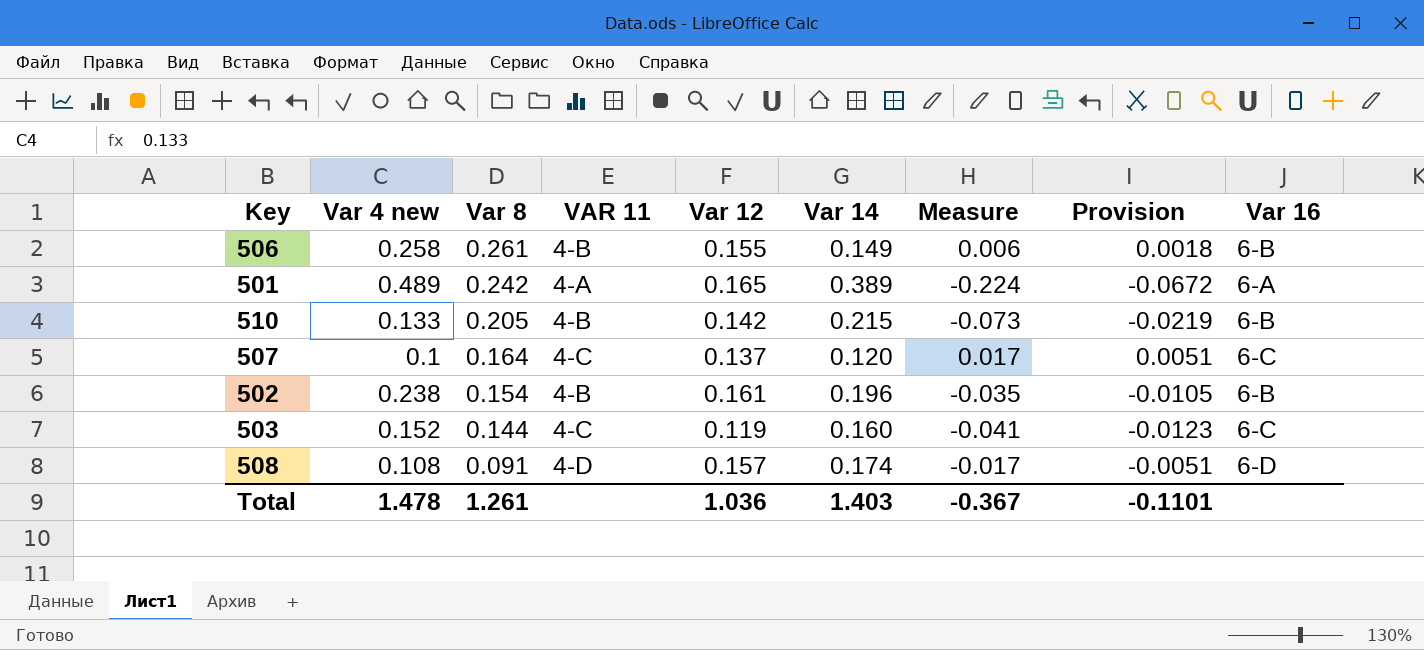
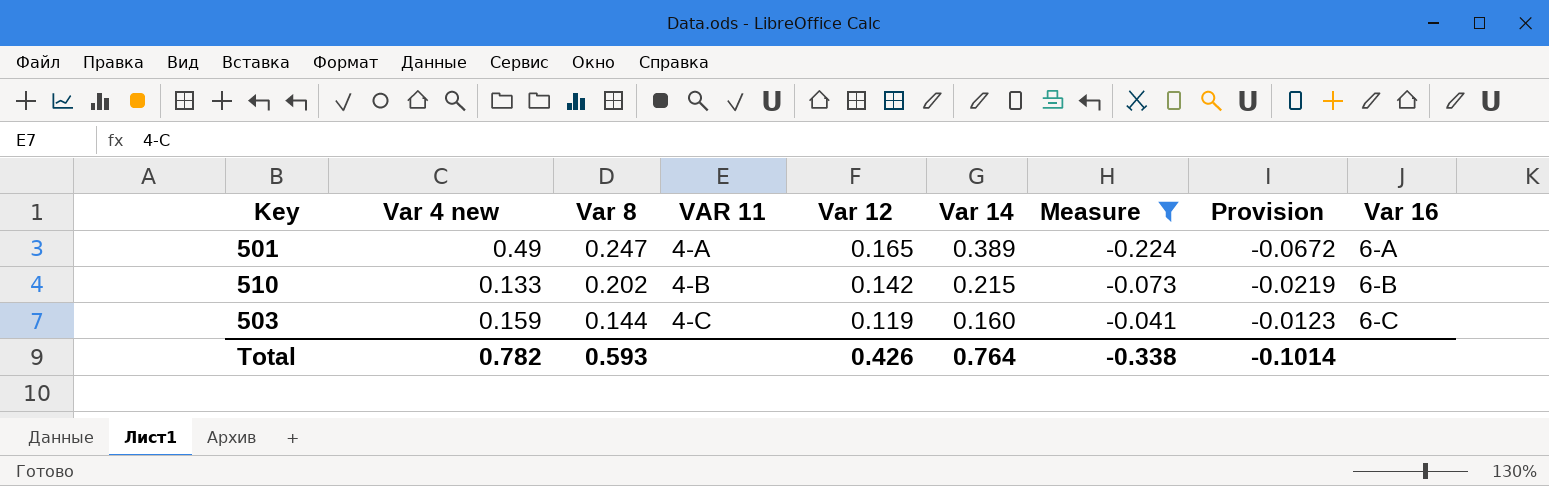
filter: none -> Measure <= -0.041
501 | Var 4 new: 0.489 -> 0.49
501 | Var 8: 0.242 -> 0.247
510 | Var 8: 0.205 -> 0.202
503 | Var 4 new: 0.152 -> 0.159
Total | Var 4 new: 1.478 -> 0.782
Total | Var 8: 1.261 -> 0.593
Total | Var 12: 1.036 -> 0.426
Total | Var 14: 1.403 -> 0.764
Total | Measure: -0.367 -> -0.338
Total | Provision: -0.1101 -> -0.1014

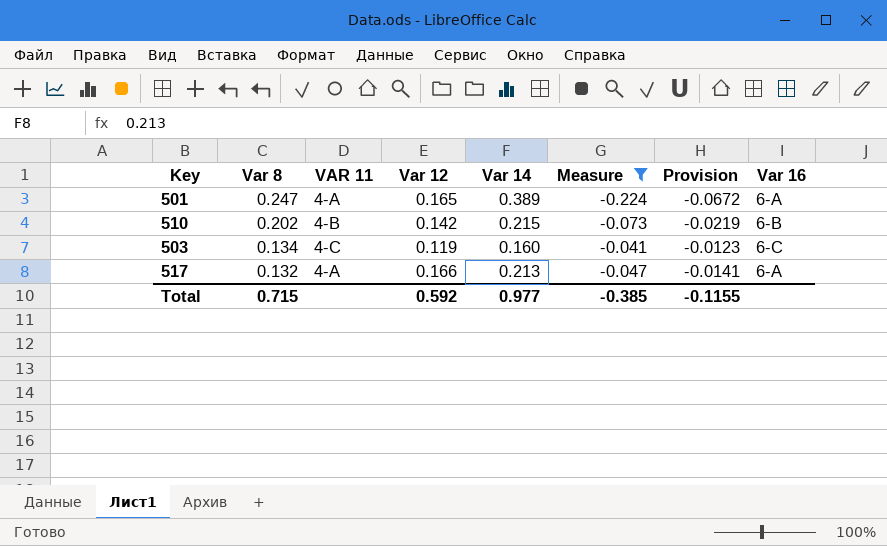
column Var 4 new | position: 2 -> none
503 | Var 8: 0.144 -> 0.134
row 517: none -> 0.132 | 4-A | 0.166 | 0.213 | -0.047 | -0.0141 | 6-A
Total | Var 8: 0.593 -> 0.715
Total | Var 12: 0.426 -> 0.592
Total | Var 14: 0.764 -> 0.977
Total | Measure: -0.338 -> -0.385
Total | Provision: -0.1014 -> -0.1155

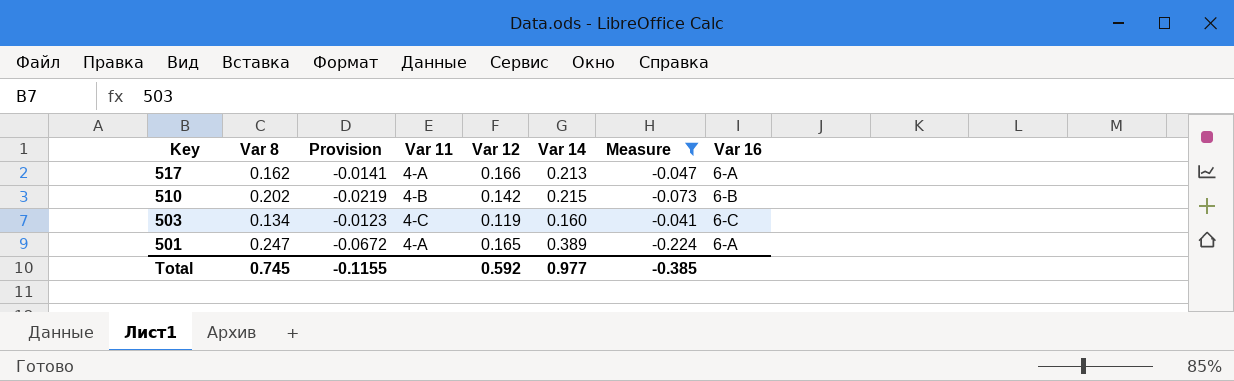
row order: Var 8 descending -> Key descending
column Provision | position: 7 -> 3
column name: VAR 11 -> Var 11
517 | Var 8: 0.132 -> 0.162
Total | Var 8: 0.715 -> 0.745

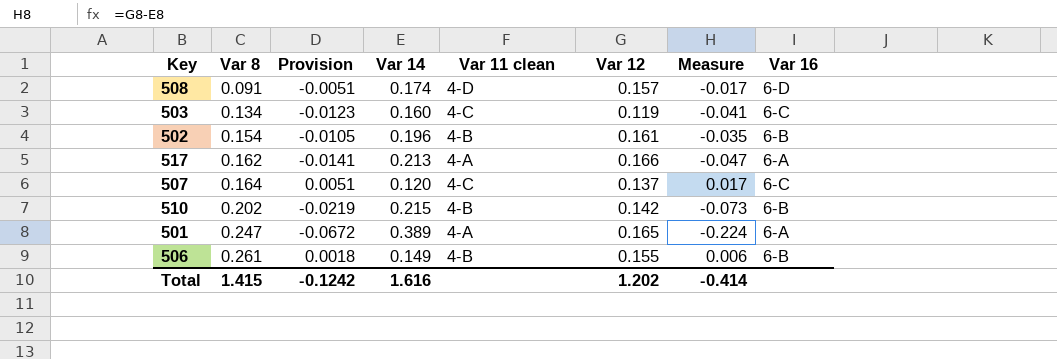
filter: Measure <= -0.041 -> none
row order: Key descending -> Var 8 ascending
column Var 14 | position: 6 -> 4
column name: Var 11 -> Var 11 clean
Total | Var 8: 0.745 -> 1.415
Total | Provision: -0.1155 -> -0.1242
Total | Var 14: 0.977 -> 1.616
Total | Var 12: 0.592 -> 1.202
Total | Measure: -0.385 -> -0.414

